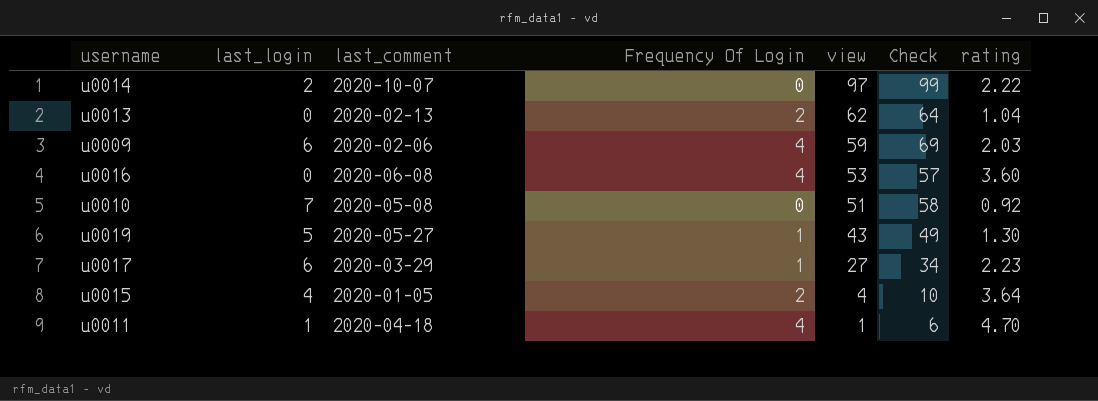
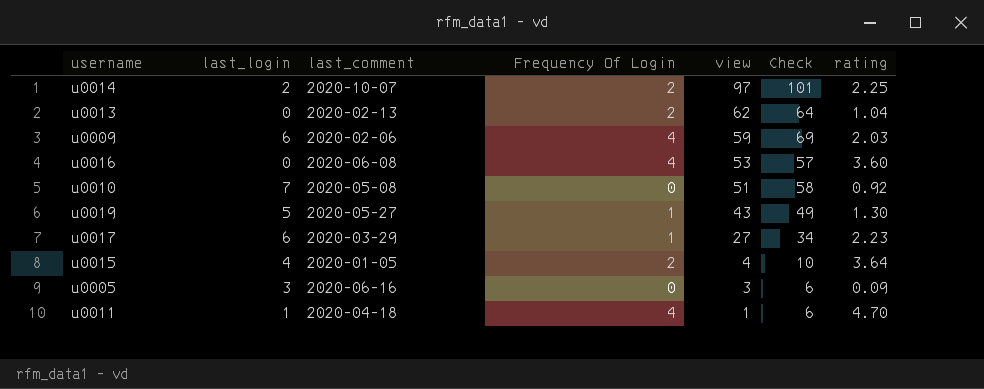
u0014 | Frequency Of Login: 0 -> 2
u0014 | Check: 99 -> 101
u0014 | rating: 2.22 -> 2.25
row u0005: none -> 3 | 2020-06-16 | 0 | 3 | 6 | 0.09

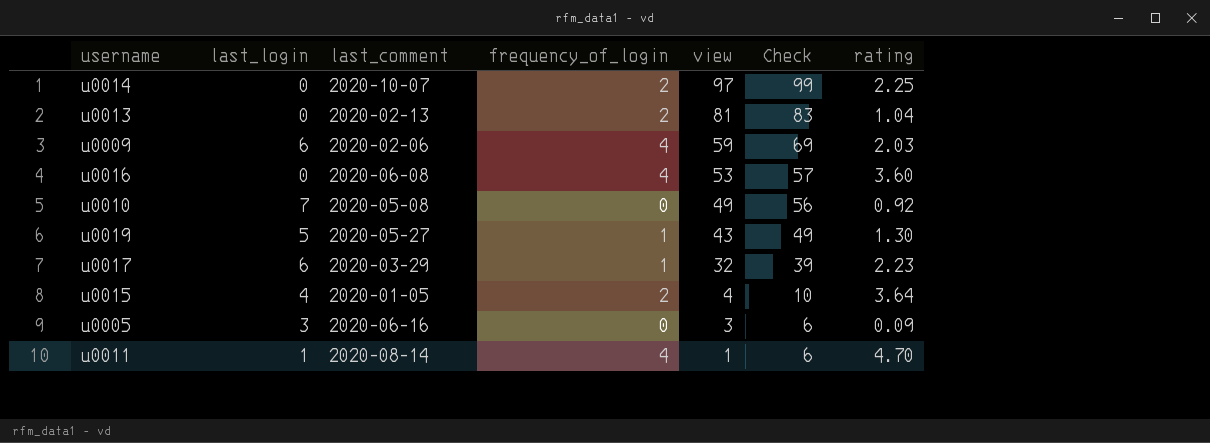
column name: Frequency Of Login -> frequency_of_login
u0014 | last_login: 2 -> 0
u0014 | Check: 101 -> 99
u0013 | view: 62 -> 81
u0013 | Check: 64 -> 83
u0010 | view: 51 -> 49
u0010 | Check: 58 -> 56
u0017 | view: 27 -> 32
u0017 | Check: 34 -> 39
u0011 | last_comment: 2020-04-18 -> 2020-08-14

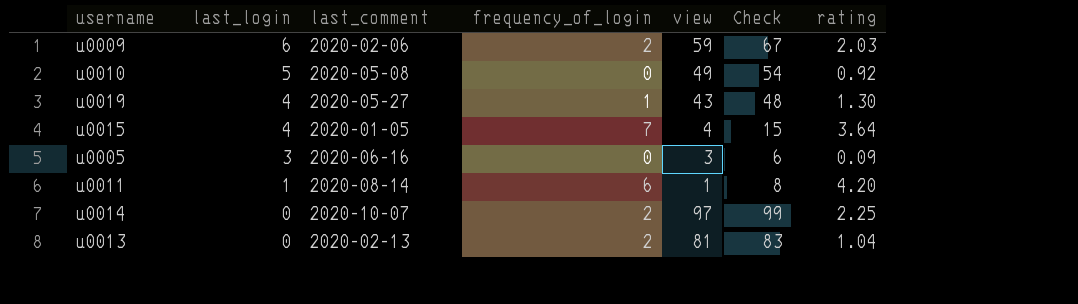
row order: view descending -> last_login descending
row u0016: 0 | 2020-06-08 | 4 | 53 | 57 | 3.60 -> none
row u0017: 6 | 2020-03-29 | 1 | 32 | 39 | 2.23 -> none
u0009 | frequency_of_login: 4 -> 2
u0009 | Check: 69 -> 67
u0010 | last_login: 7 -> 5
u0010 | Check: 56 -> 54
u0019 | last_login: 5 -> 4
u0019 | Check: 49 -> 48
u0015 | frequency_of_login: 2 -> 7
u0015 | Check: 10 -> 15
u0011 | frequency_of_login: 4 -> 6
u0011 | Check: 6 -> 8
u0011 | rating: 4.70 -> 4.20

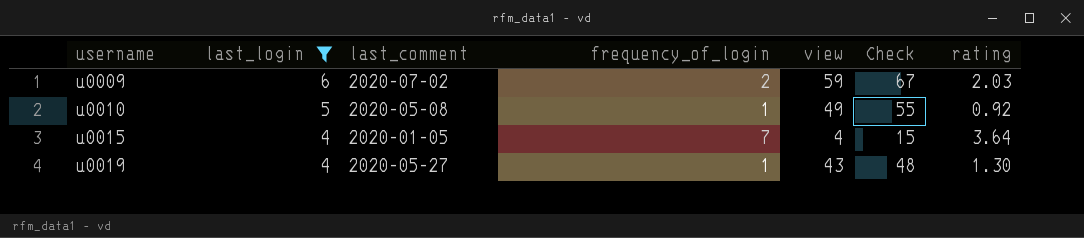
filter: none -> last_login >= 4
row order: last_login descending -> username ascending
u0009 | last_comment: 2020-02-06 -> 2020-07-02
u0010 | frequency_of_login: 0 -> 1
u0010 | Check: 54 -> 55

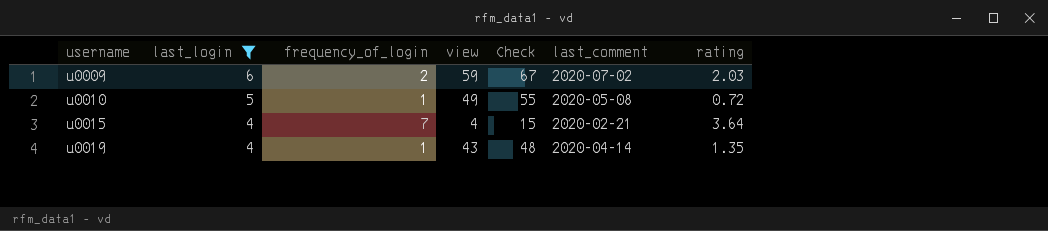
column last_comment | position: 3 -> 6
u0010 | rating: 0.92 -> 0.72
u0015 | last_comment: 2020-01-05 -> 2020-02-21
u0019 | last_comment: 2020-05-27 -> 2020-04-14
u0019 | rating: 1.30 -> 1.35

